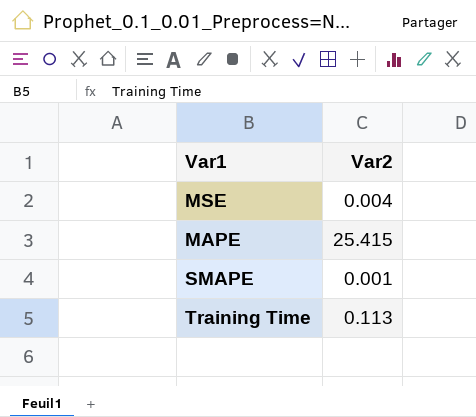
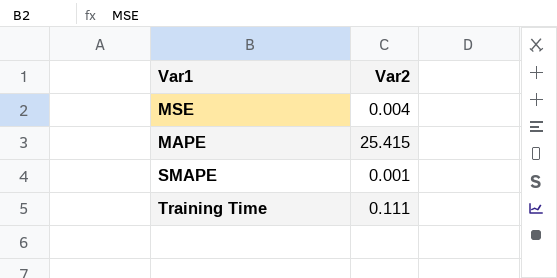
Training Time | Var2: 0.113 -> 0.111

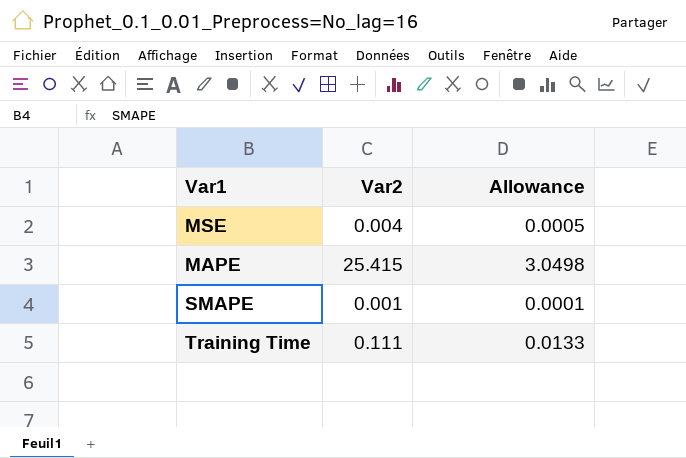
column Allowance | formula: none -> [Var2] * 0.12

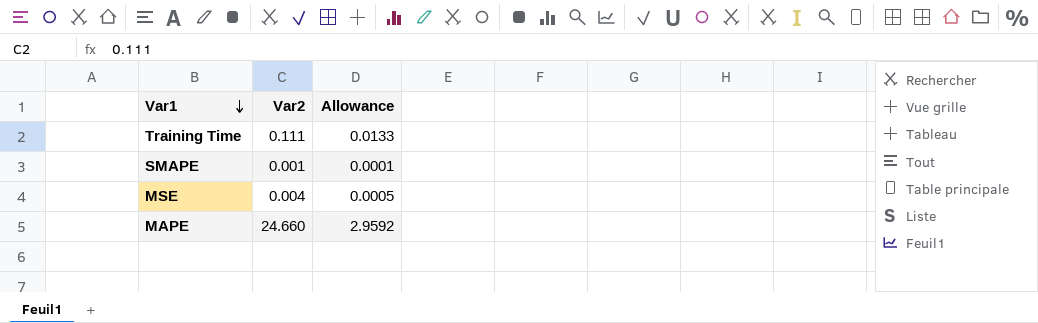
row order: none -> Var1 descending
MAPE | Var2: 25.415 -> 24.660
MAPE | Allowance: 3.0498 -> 2.9592

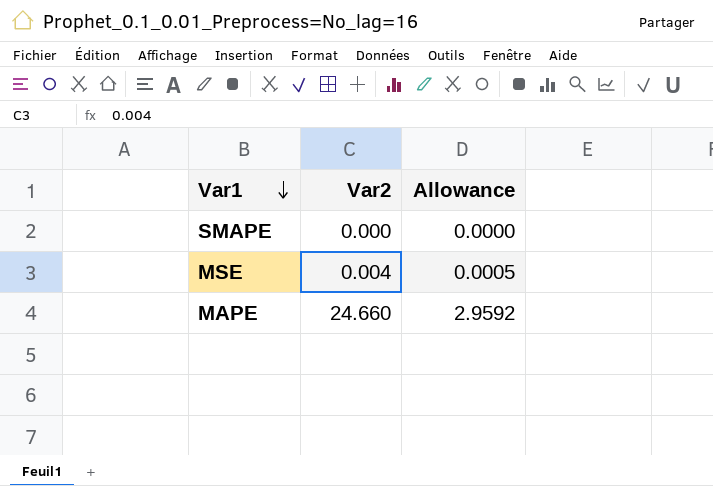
row Training Time: 0.111 | 0.0133 -> none
SMAPE | Var2: 0.001 -> 0.000
SMAPE | Allowance: 0.0001 -> 0.0000

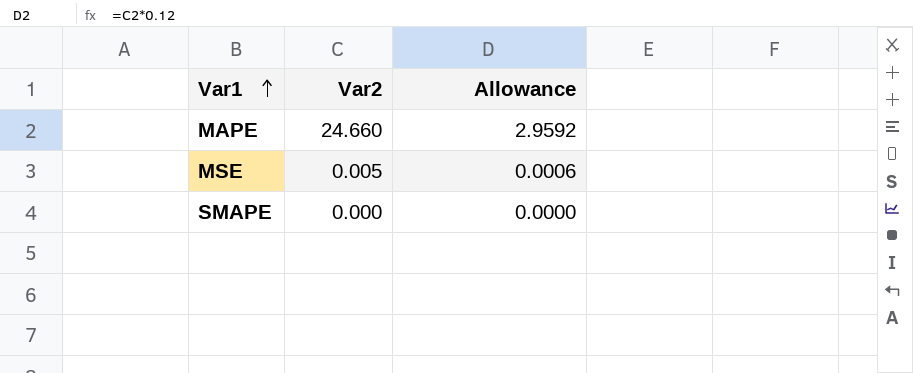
row order: Var1 descending -> Var1 ascending
MSE | Var2: 0.004 -> 0.005
MSE | Allowance: 0.0005 -> 0.0006

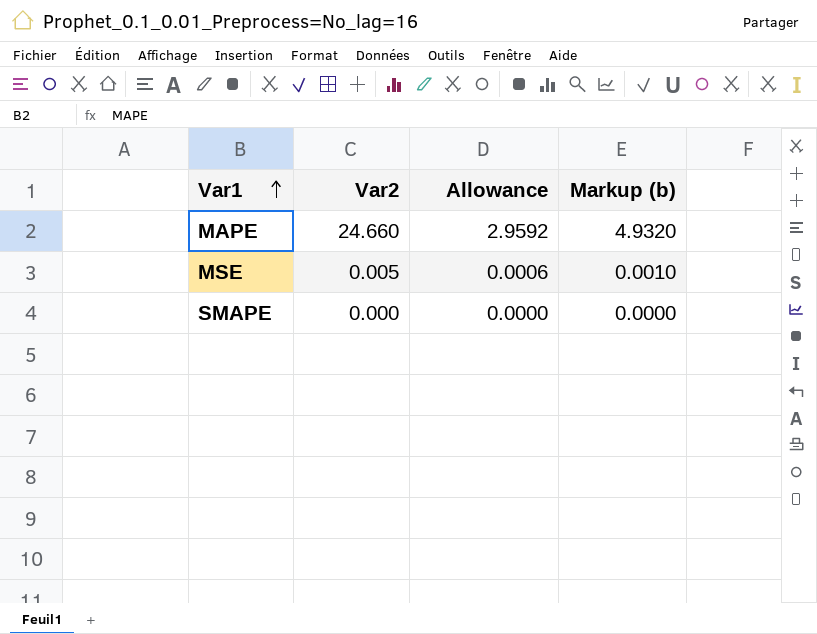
column Markup (b) | formula: none -> [Var2] * 0.2

